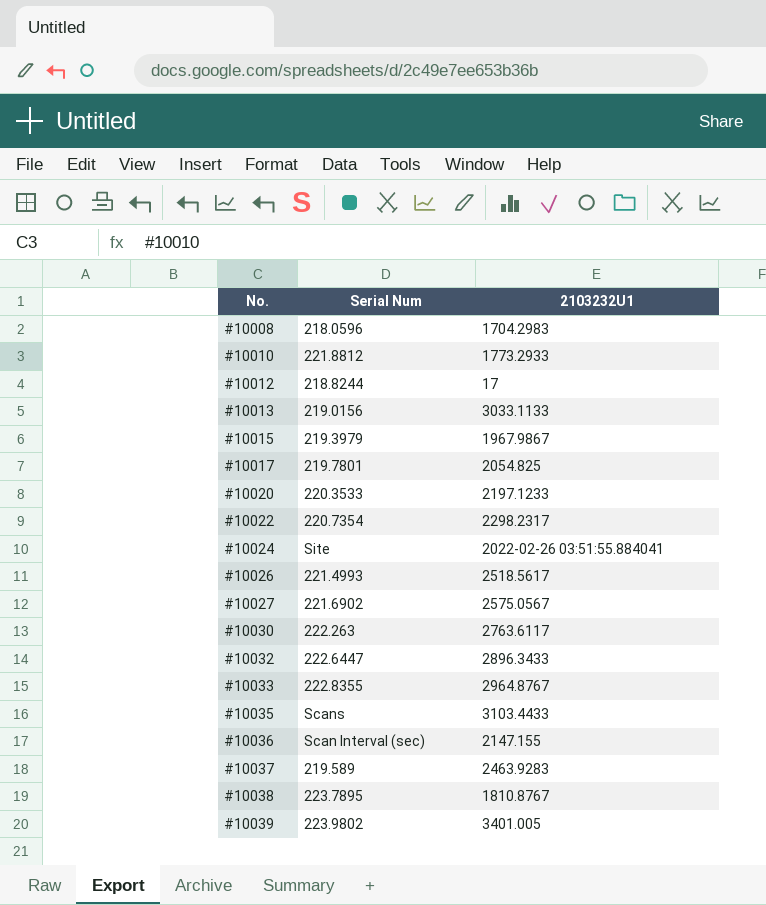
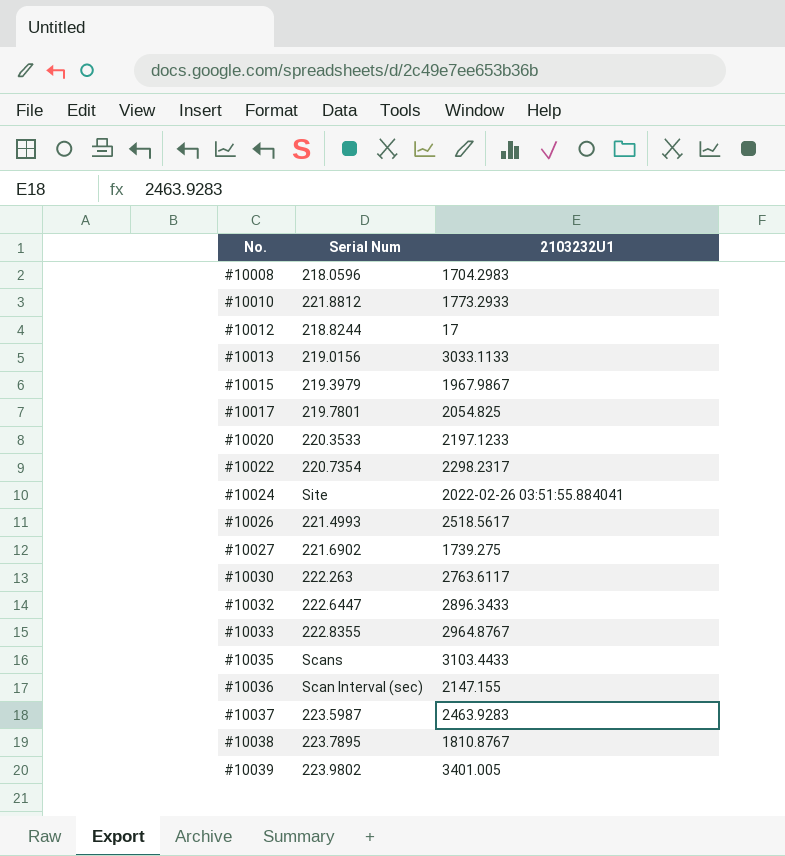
#10027 | 2103232U1: 2575.0567 -> 1739.275
#10037 | Serial Num: 219.589 -> 223.5987

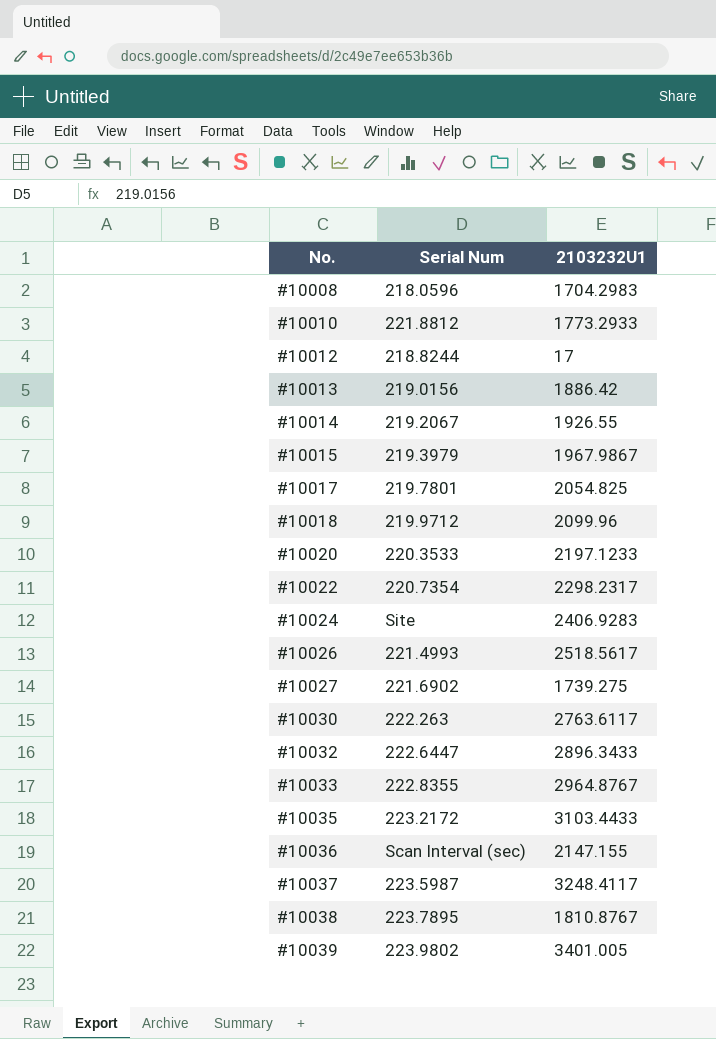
#10013 | 2103232U1: 3033.1133 -> 1886.42
row #10014: none -> 219.2067 | 1926.55
row #10018: none -> 219.9712 | 2099.96
#10024 | 2103232U1: 2022-02-26 03:51:55.884041 -> 2406.9283
#10035 | Serial Num: Scans -> 223.2172
#10037 | 2103232U1: 2463.9283 -> 3248.4117

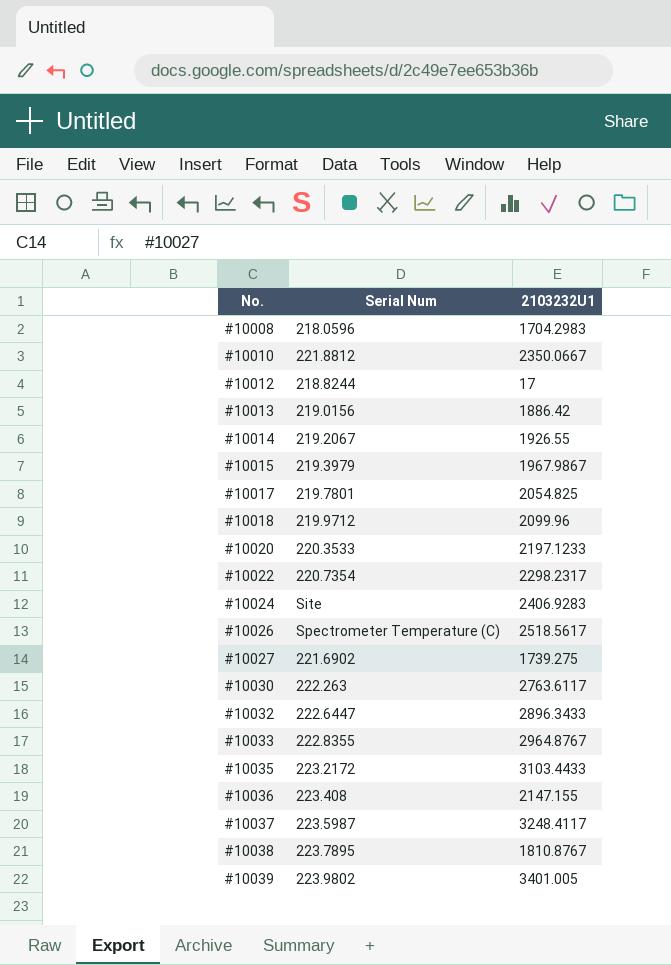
#10010 | 2103232U1: 1773.2933 -> 2350.0667
#10026 | Serial Num: 221.4993 -> Spectrometer Temperature (C)
#10036 | Serial Num: Scan Interval (sec) -> 223.408

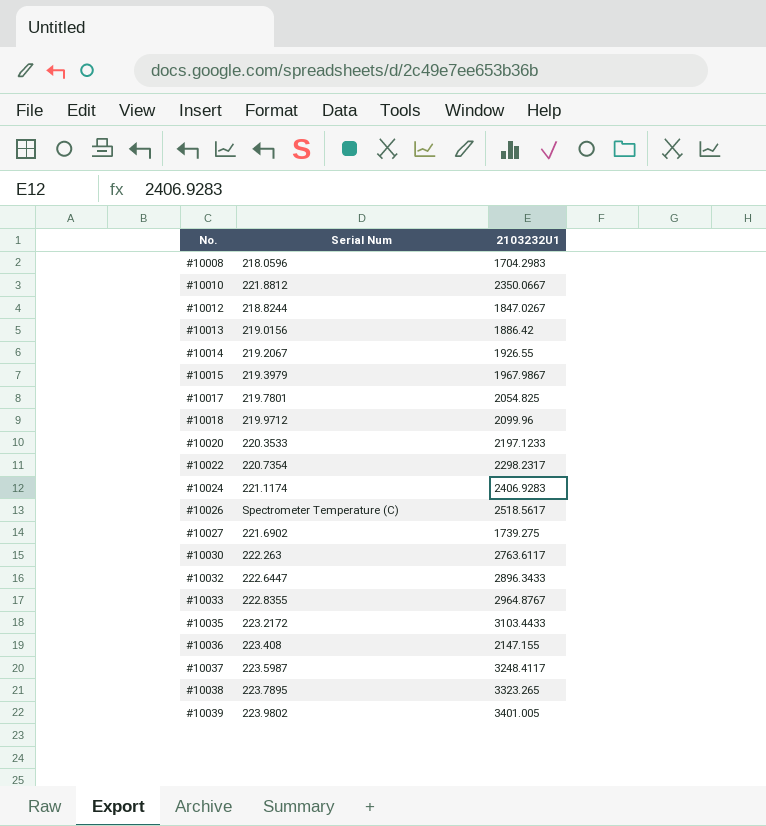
#10012 | 2103232U1: 17 -> 1847.0267
#10024 | Serial Num: Site -> 221.1174
#10038 | 2103232U1: 1810.8767 -> 3323.265

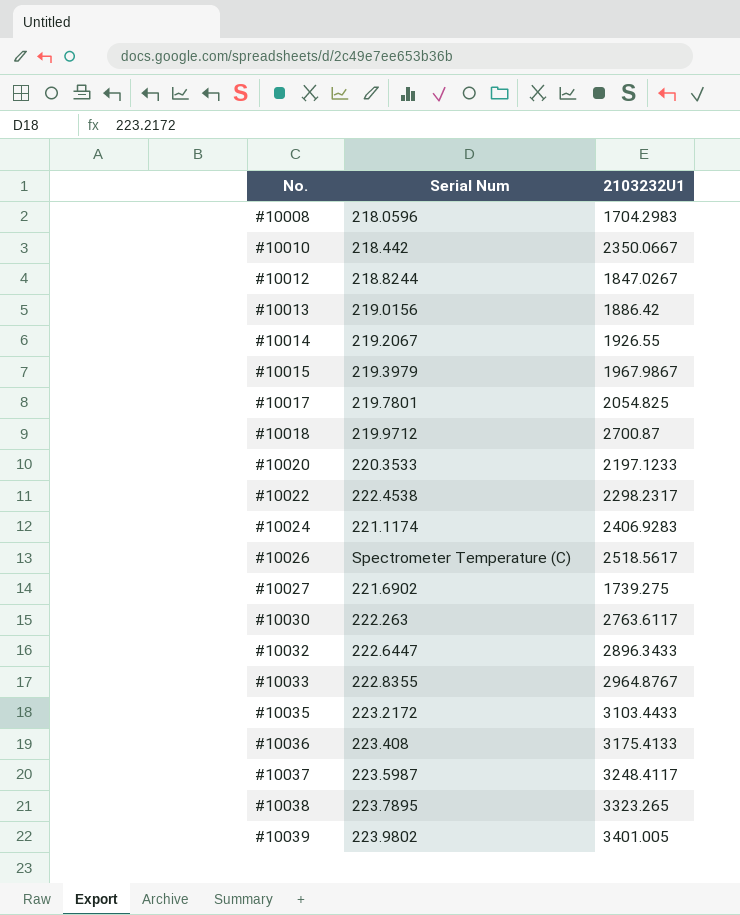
#10010 | Serial Num: 221.8812 -> 218.442
#10018 | 2103232U1: 2099.96 -> 2700.87
#10022 | Serial Num: 220.7354 -> 222.4538
#10036 | 2103232U1: 2147.155 -> 3175.4133

